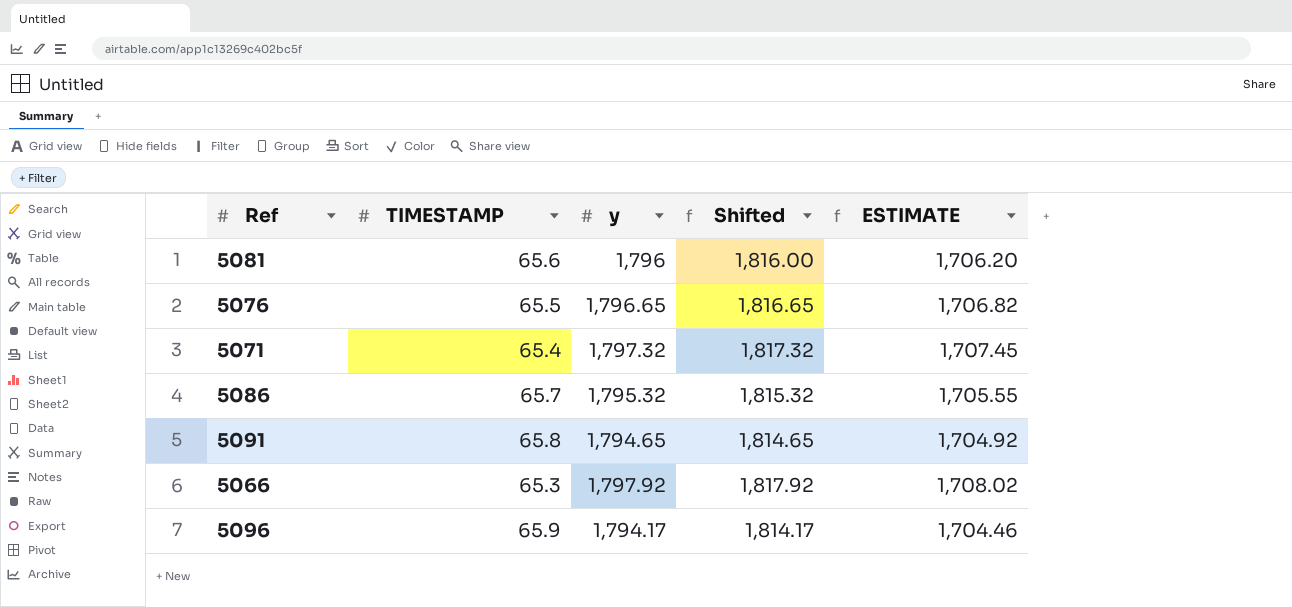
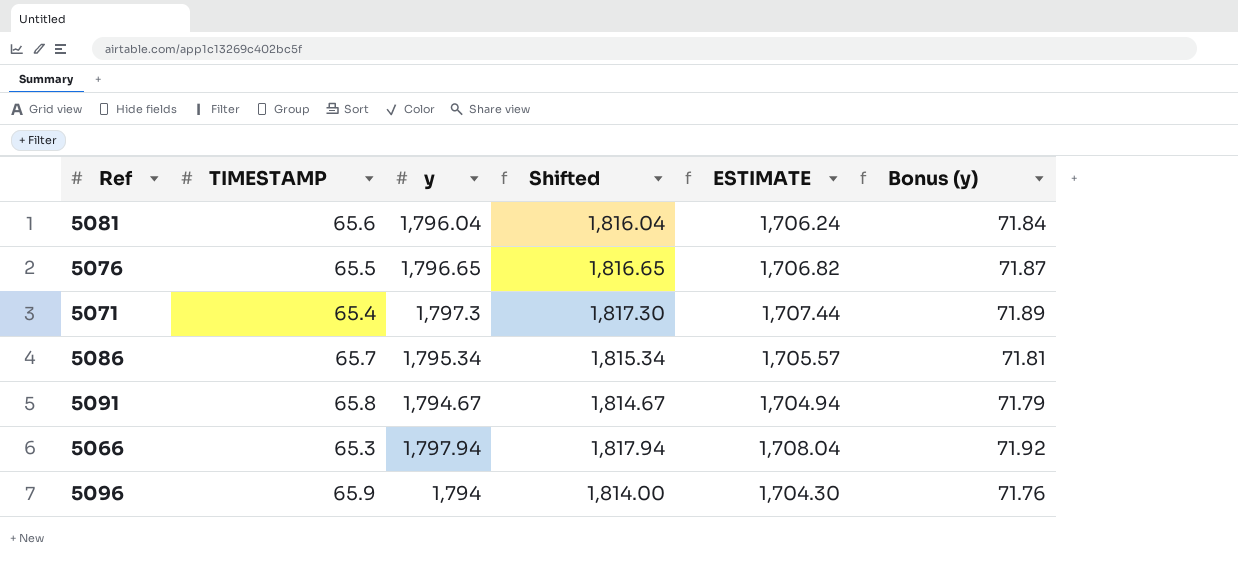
column Bonus (y) | formula: none -> [y] * 0.04
5081 | y: 1,796 -> 1,796.04
5081 | Shifted: 1,816.00 -> 1,816.04
5081 | ESTIMATE: 1,706.20 -> 1,706.24
5071 | y: 1,797.32 -> 1,797.3
5071 | Shifted: 1,817.32 -> 1,817.30
5071 | ESTIMATE: 1,707.45 -> 1,707.44
5086 | y: 1,795.32 -> 1,795.34
5086 | Shifted: 1,815.32 -> 1,815.34
5086 | ESTIMATE: 1,705.55 -> 1,705.57
5091 | y: 1,794.65 -> 1,794.67
5091 | Shifted: 1,814.65 -> 1,814.67
5091 | ESTIMATE: 1,704.92 -> 1,704.94
5066 | y: 1,797.92 -> 1,797.94
5066 | Shifted: 1,817.92 -> 1,817.94
5066 | ESTIMATE: 1,708.02 -> 1,708.04
5096 | y: 1,794.17 -> 1,794
5096 | Shifted: 1,814.17 -> 1,814.00
5096 | ESTIMATE: 1,704.46 -> 1,704.30

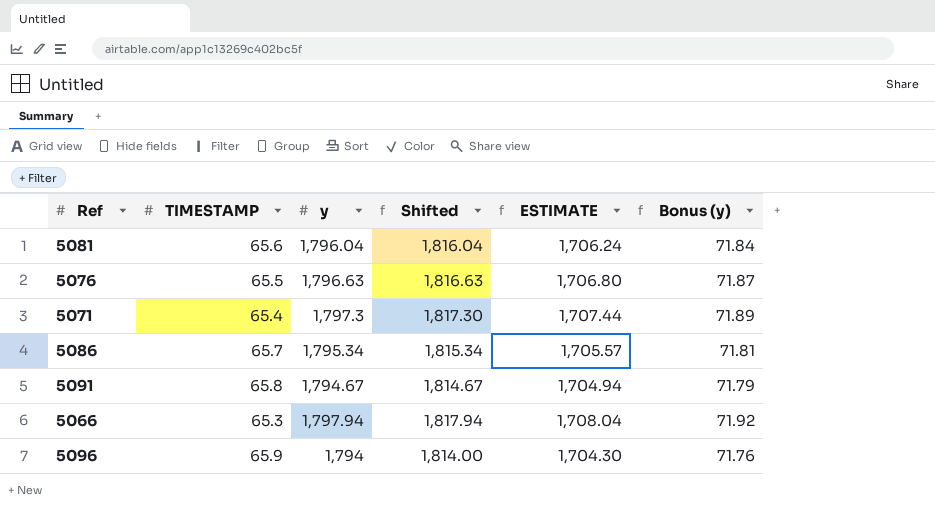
5076 | y: 1,796.65 -> 1,796.63
5076 | Shifted: 1,816.65 -> 1,816.63
5076 | ESTIMATE: 1,706.82 -> 1,706.80

